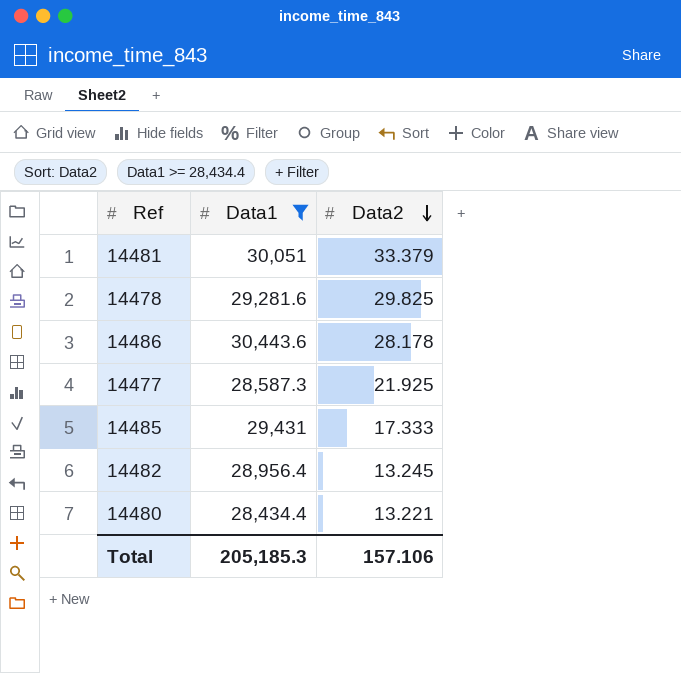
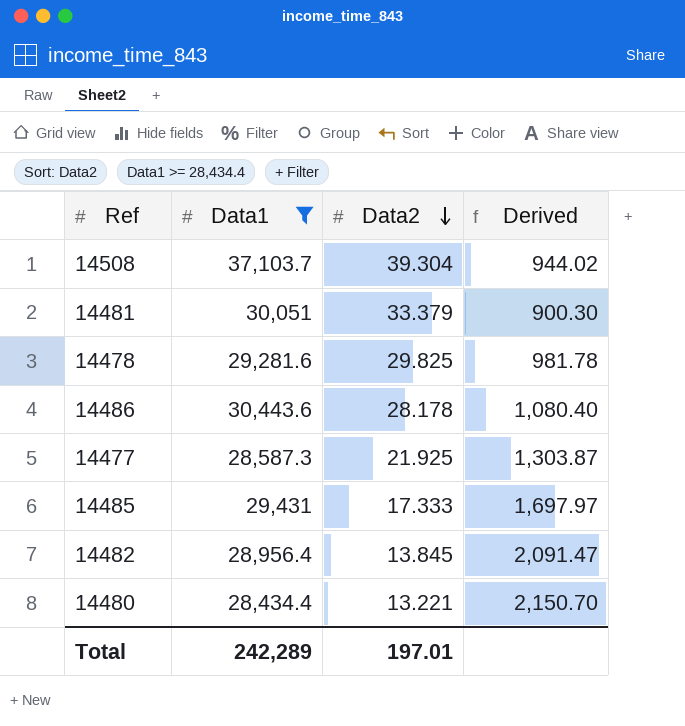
column Derived | formula: none -> [Data1] / [Data2]
row 14508: none -> 37,103.7 | 39.304 | 944.02
14482 | Data2: 13.245 -> 13.845
Total | Data1: 205,185.3 -> 242,289
Total | Data2: 157.106 -> 197.01

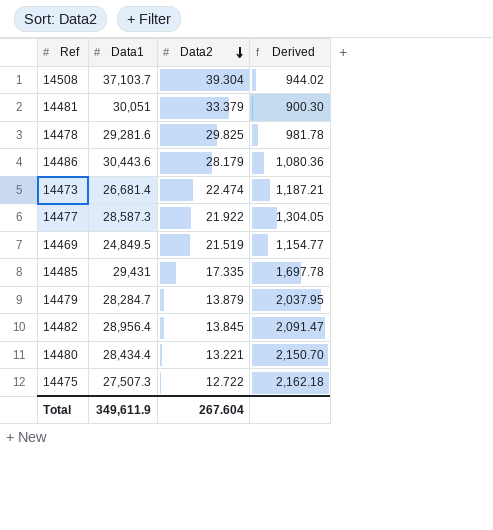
filter: Data1 >= 28,434.4 -> none
14486 | Data2: 28.178 -> 28.179
14486 | Derived: 1,080.40 -> 1,080.36
14477 | Data2: 21.925 -> 21.922
14477 | Derived: 1,303.87 -> 1,304.05
14485 | Data2: 17.333 -> 17.335
14485 | Derived: 1,697.97 -> 1,697.78
Total | Data1: 242,289 -> 349,611.9
Total | Data2: 197.01 -> 267.604

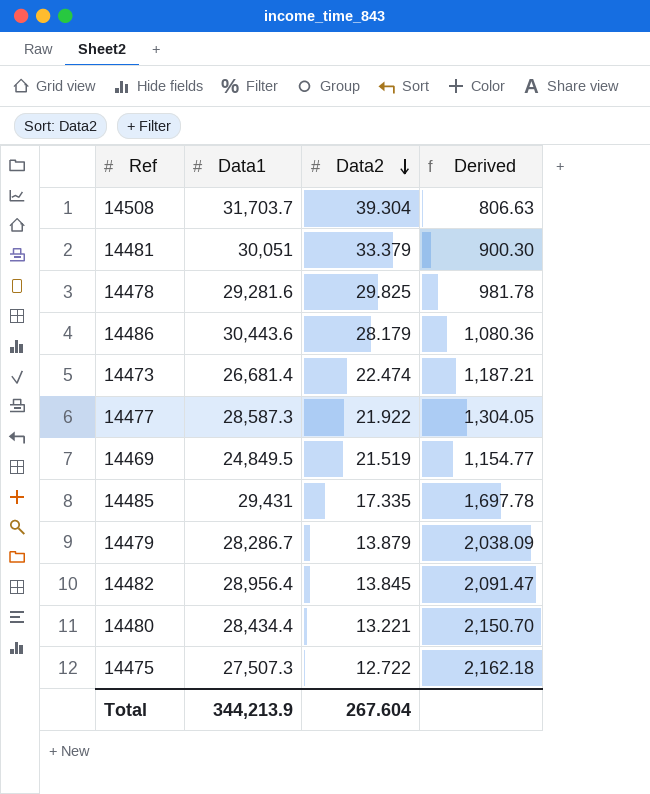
14508 | Data1: 37,103.7 -> 31,703.7
14508 | Derived: 944.02 -> 806.63
14479 | Data1: 28,284.7 -> 28,286.7
14479 | Derived: 2,037.95 -> 2,038.09
Total | Data1: 349,611.9 -> 344,213.9

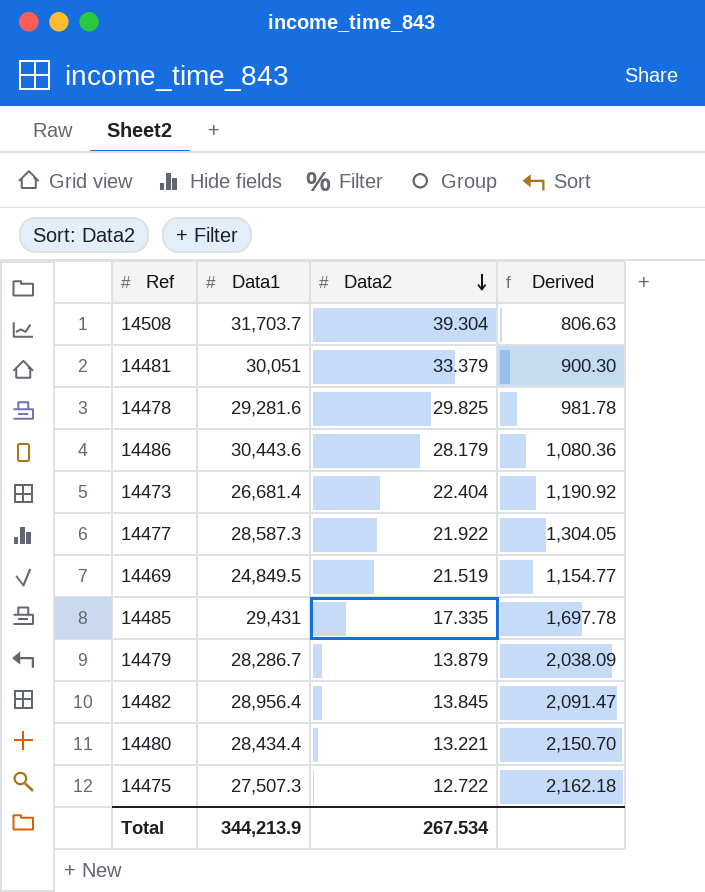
14473 | Data2: 22.474 -> 22.404
14473 | Derived: 1,187.21 -> 1,190.92
Total | Data2: 267.604 -> 267.534

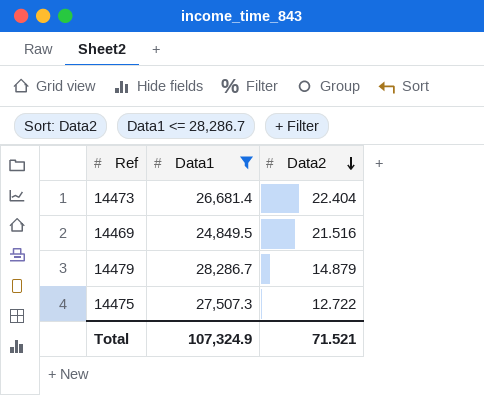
filter: none -> Data1 <= 28,286.7
column Derived | formula: [Data1] / [Data2] -> none
14469 | Data2: 21.519 -> 21.516
14479 | Data2: 13.879 -> 14.879
Total | Data1: 344,213.9 -> 107,324.9
Total | Data2: 267.534 -> 71.521

